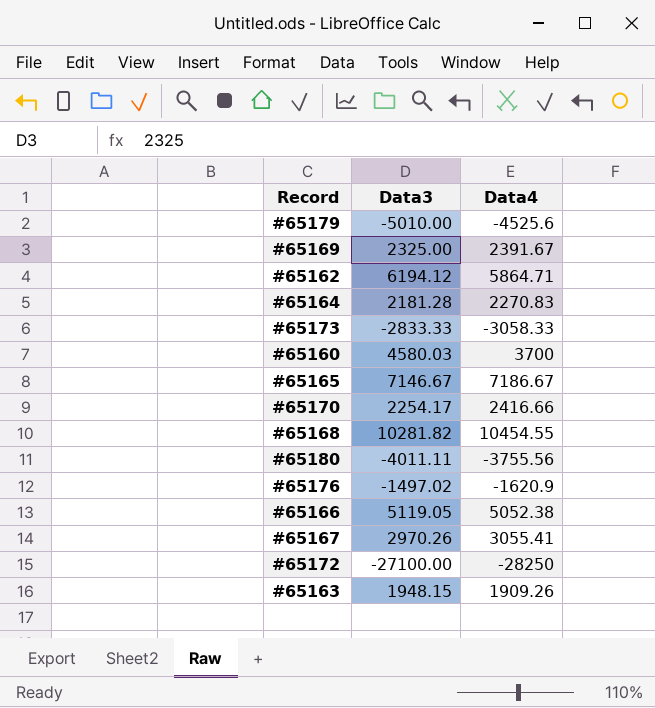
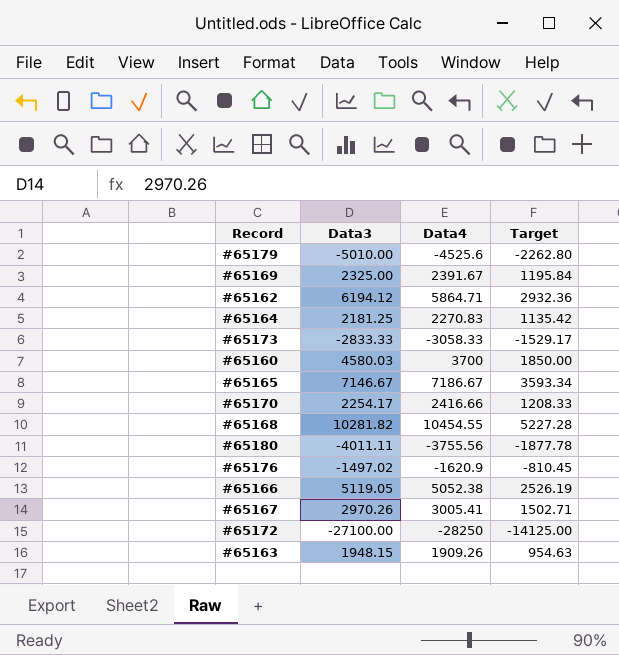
column Target | formula: none -> [Data4] * 0.5
#65164 | Data3: 2181.28 -> 2181.25
#65167 | Data4: 3055.41 -> 3005.41

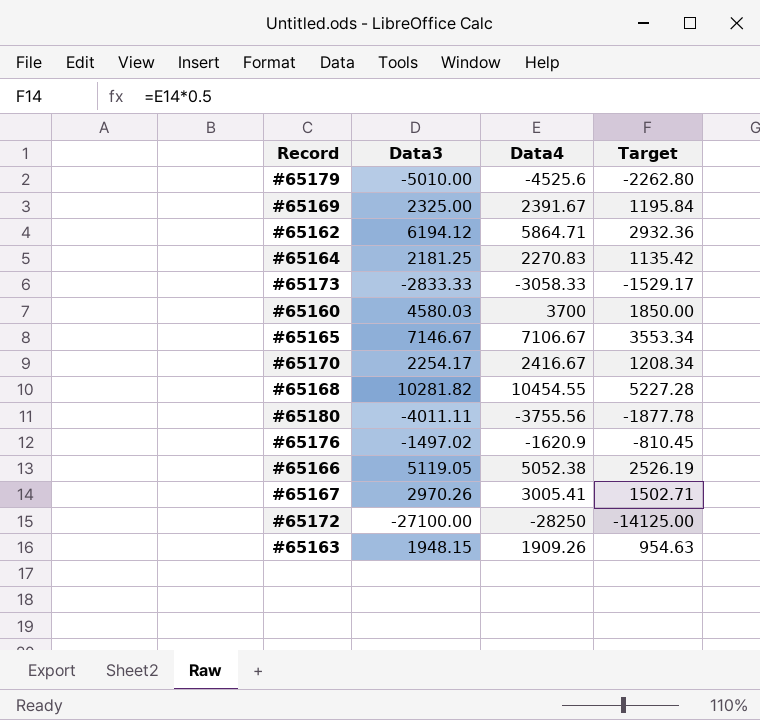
#65165 | Data4: 7186.67 -> 7106.67
#65165 | Target: 3593.34 -> 3553.34
#65170 | Data4: 2416.66 -> 2416.67
#65170 | Target: 1208.33 -> 1208.34

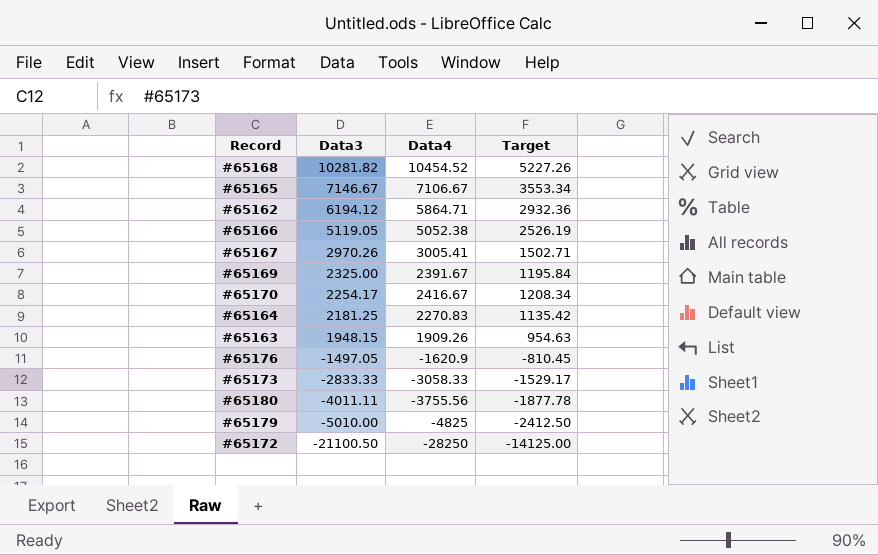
row order: none -> Data3 descending
row #65160: 4580.03 | 3700 | 1850.00 -> none
#65168 | Data4: 10454.55 -> 10454.52
#65168 | Target: 5227.28 -> 5227.26
#65176 | Data3: -1497.02 -> -1497.05
#65179 | Data4: -4525.6 -> -4825
#65179 | Target: -2262.80 -> -2412.50
#65172 | Data3: -27100.00 -> -21100.50

